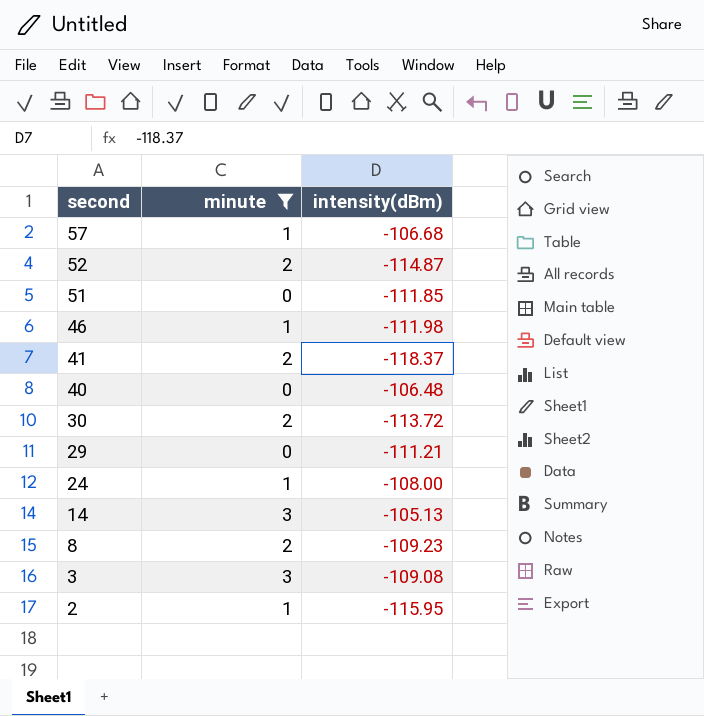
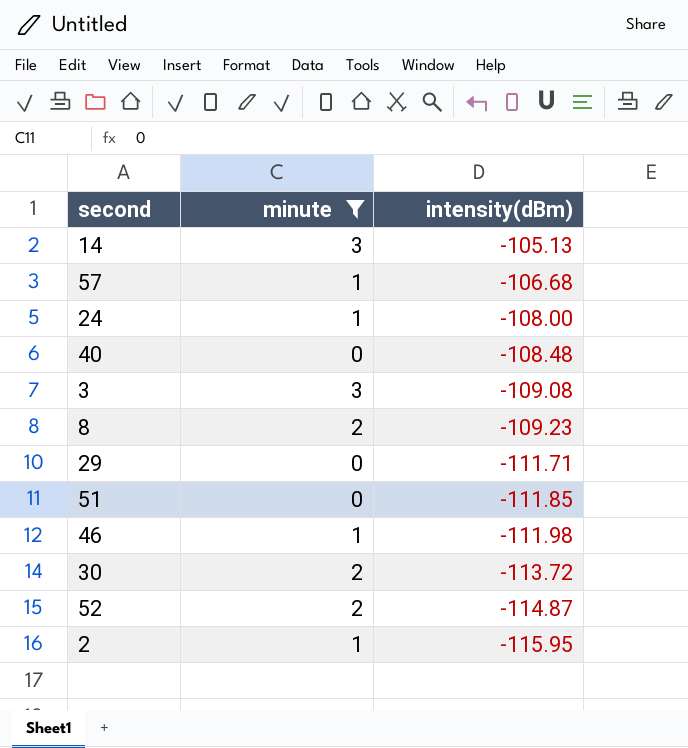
row order: second descending -> intensity(dBm) descending
row 41: 2 | -118.37 -> none
40 | intensity(dBm): -106.48 -> -108.48
29 | intensity(dBm): -111.21 -> -111.71

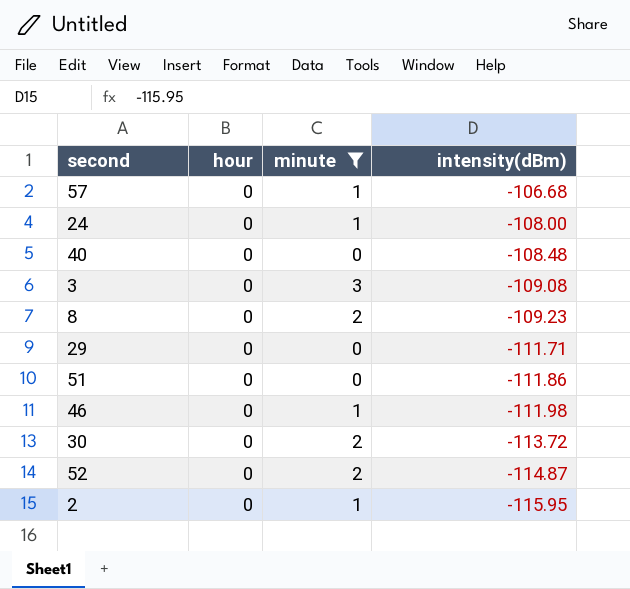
column hour | position: none -> 2
row 14: 3 | -105.13 -> none
51 | intensity(dBm): -111.85 -> -111.86

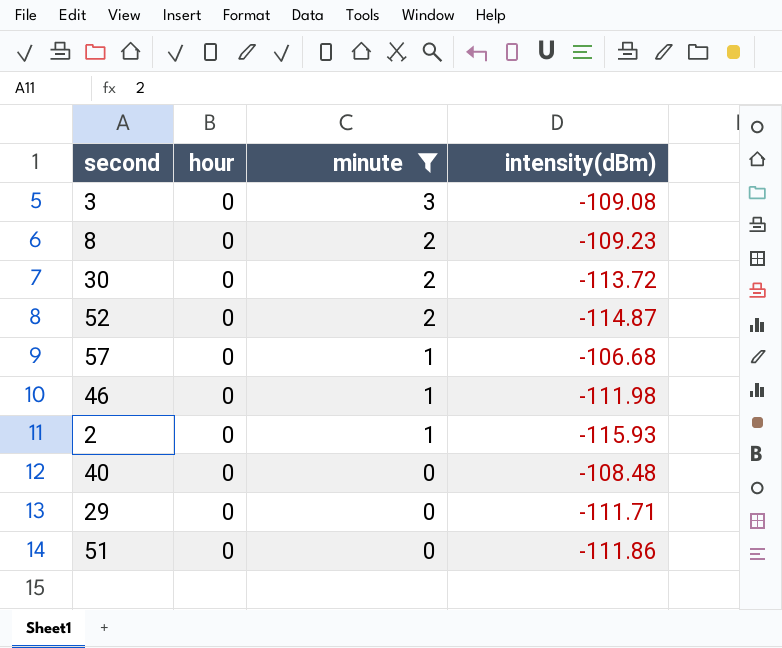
row order: intensity(dBm) descending -> minute descending
row 24: 0 | 1 | -108.00 -> none
2 | intensity(dBm): -115.95 -> -115.93

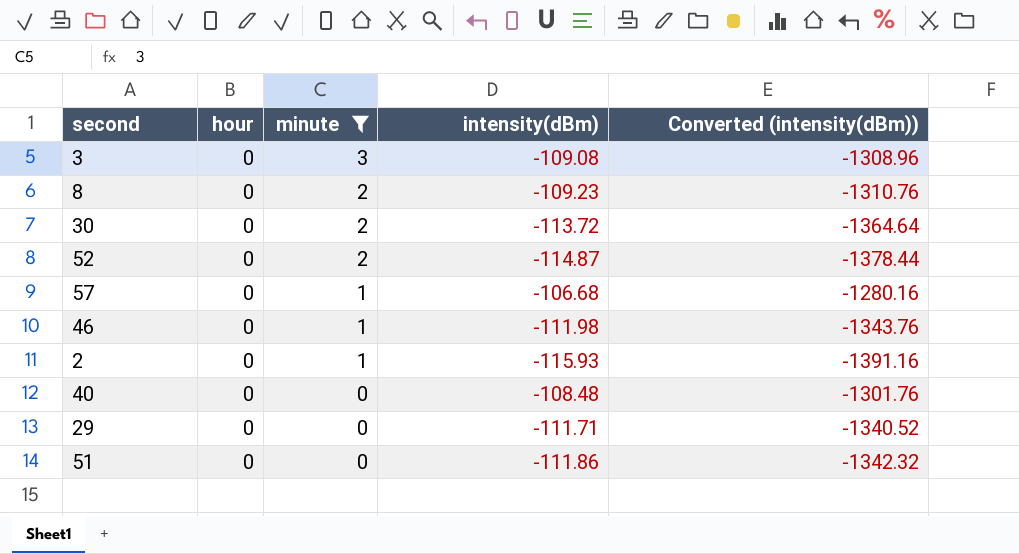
column Converted (intensity(dBm)) | formula: none -> [intensity(dBm)] * 12

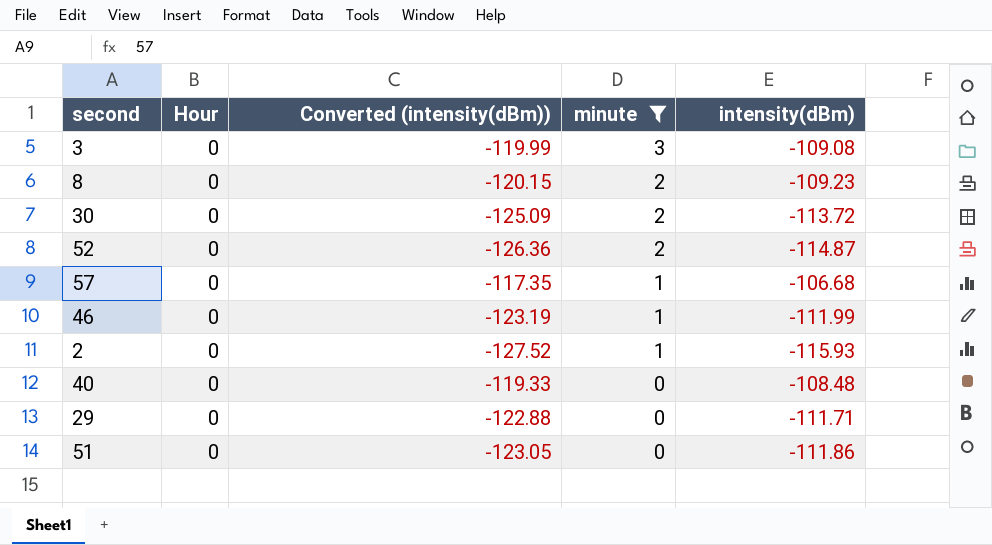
column name: hour -> Hour
column Converted (intensity(dBm)) | formula: [intensity(dBm)] * 12 -> [intensity(dBm)] * 1.1
column Converted (intensity(dBm)) | position: 5 -> 3
46 | intensity(dBm): -111.98 -> -111.99

